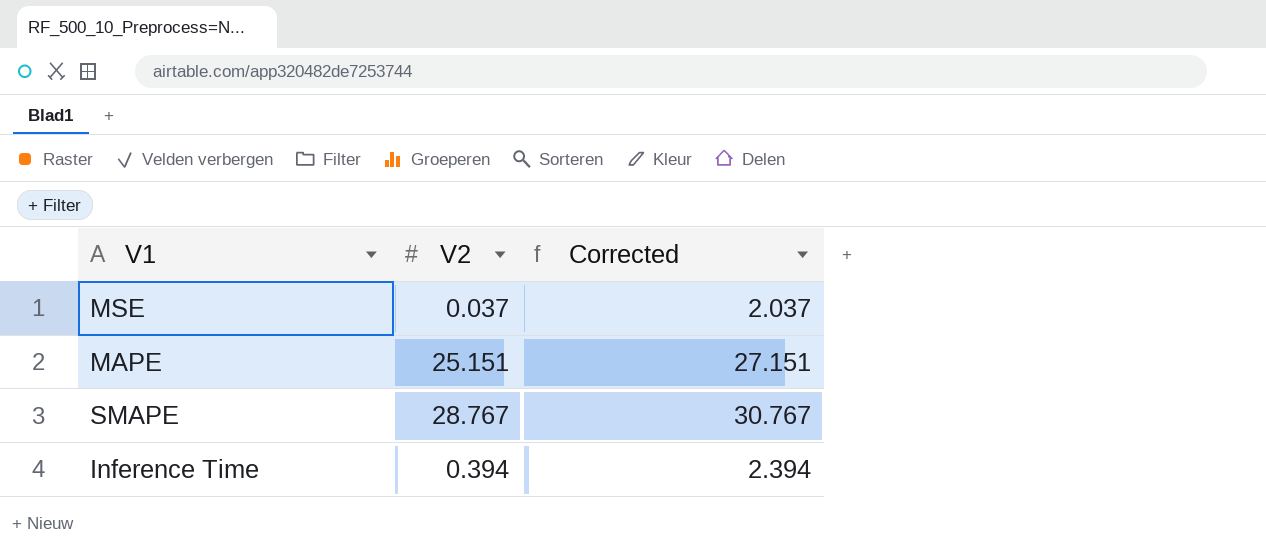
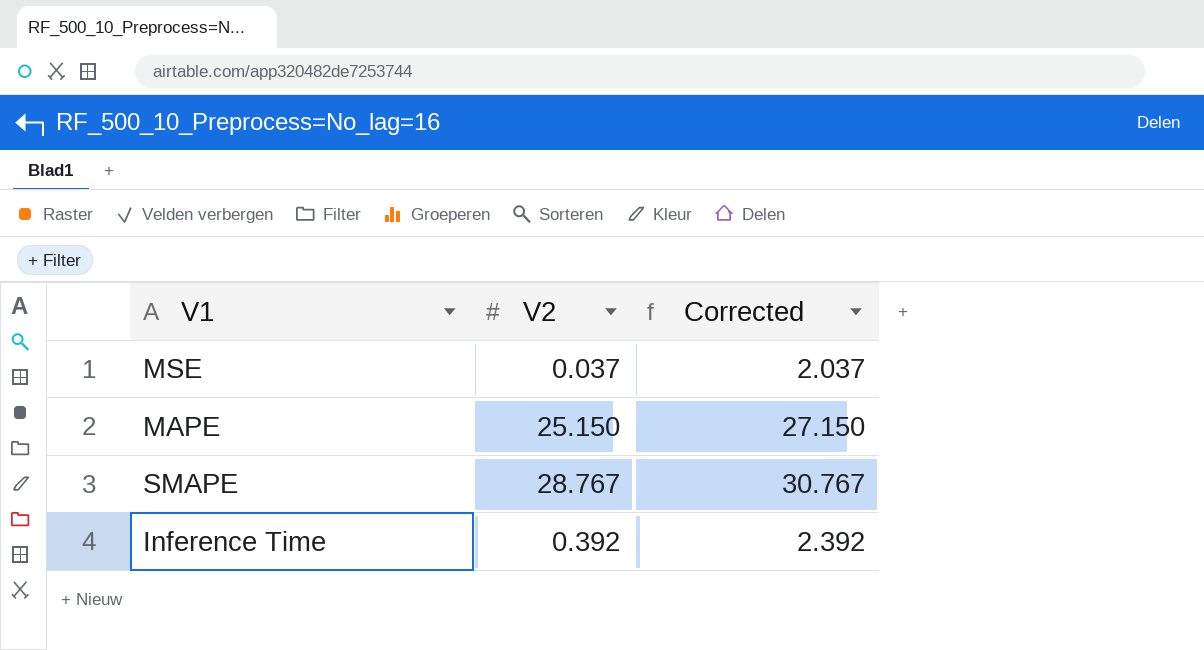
MAPE | V2: 25.151 -> 25.150
MAPE | Corrected: 27.151 -> 27.150
Inference Time | V2: 0.394 -> 0.392
Inference Time | Corrected: 2.394 -> 2.392

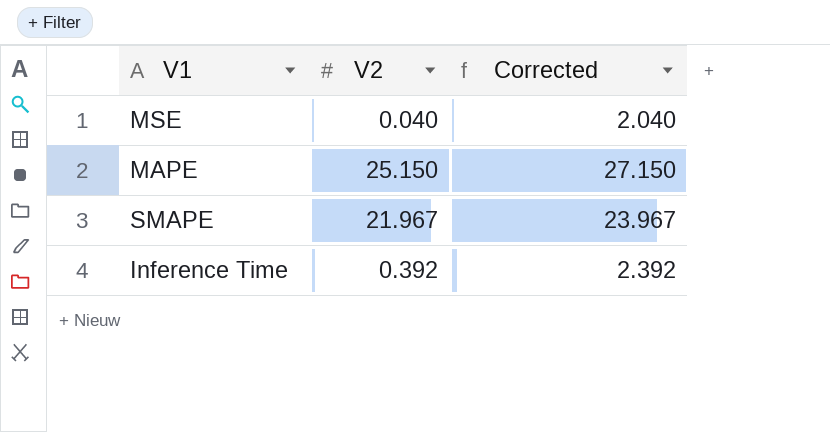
MSE | V2: 0.037 -> 0.040
MSE | Corrected: 2.037 -> 2.040
SMAPE | V2: 28.767 -> 21.967
SMAPE | Corrected: 30.767 -> 23.967

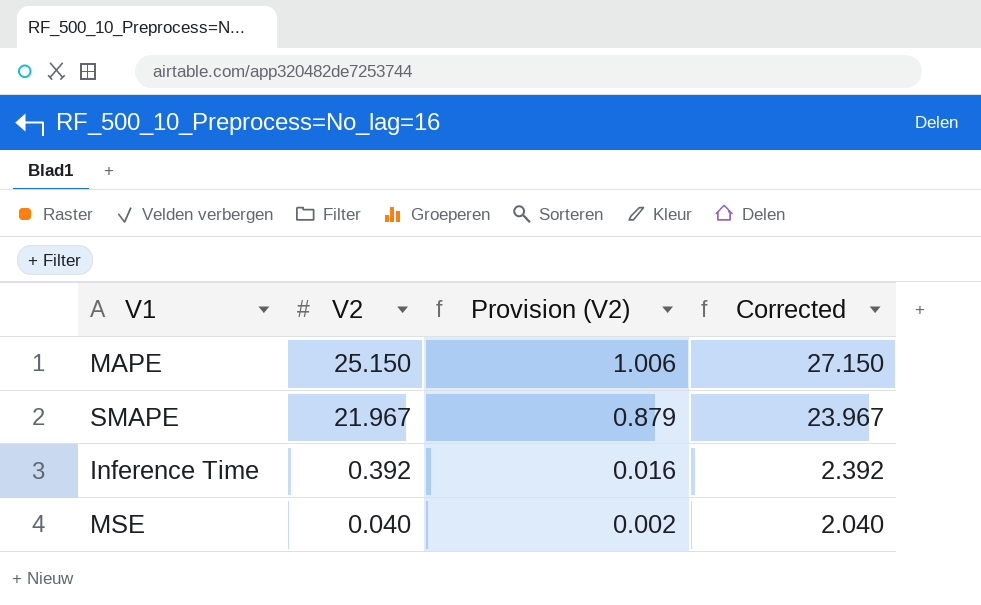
row order: none -> V2 descending
column Provision (V2) | formula: none -> [V2] * 0.04

